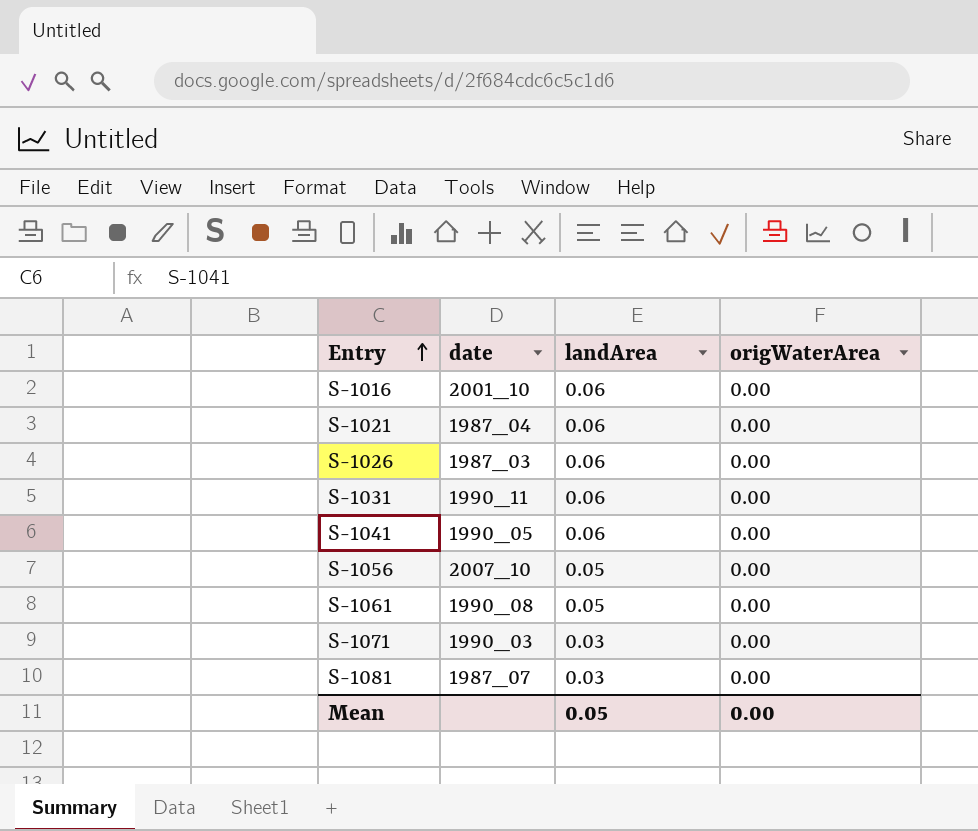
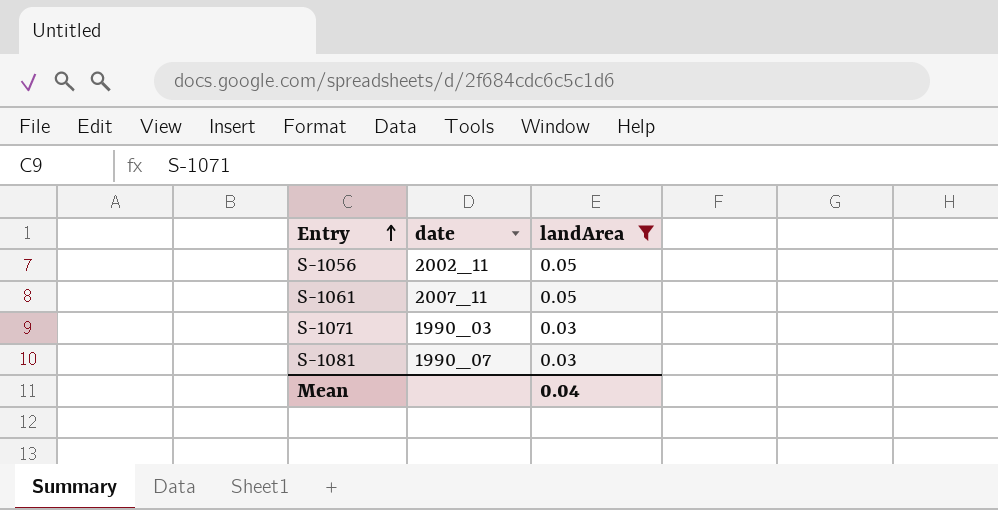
filter: none -> landArea != 0.06
column origWaterArea | position: 4 -> none
S-1056 | date: 2007_10 -> 2002_11
S-1061 | date: 1990_08 -> 2007_11
S-1081 | date: 1987_07 -> 1990_07
Mean | landArea: 0.05 -> 0.04

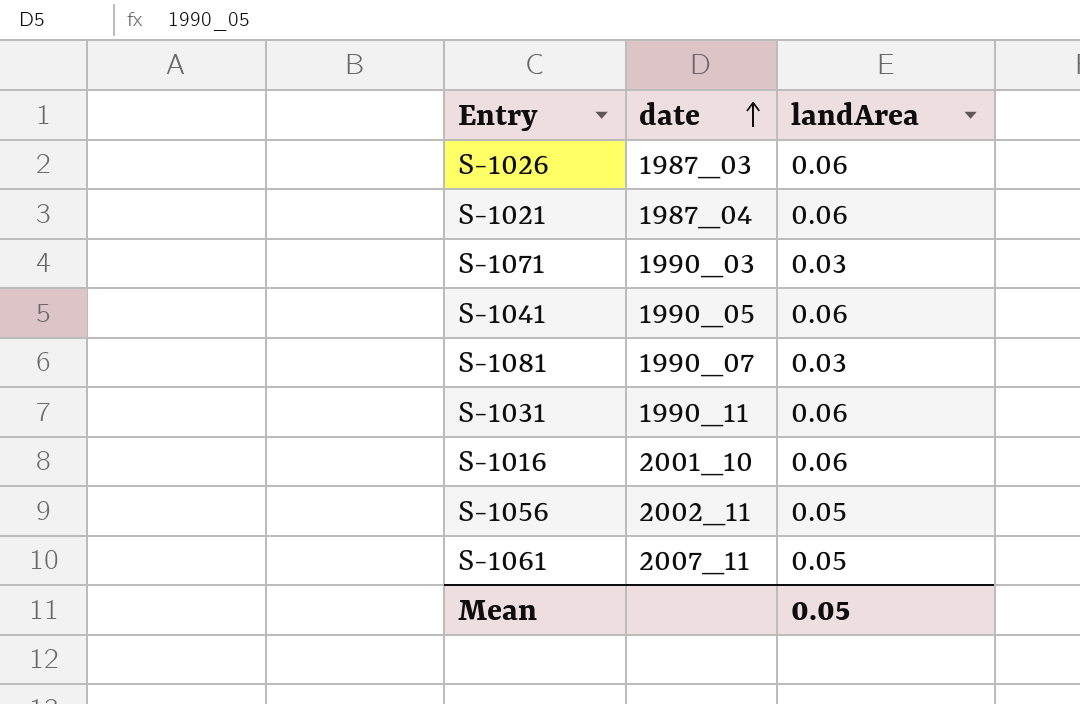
filter: landArea != 0.06 -> none
row order: Entry ascending -> date ascending
Mean | landArea: 0.04 -> 0.05

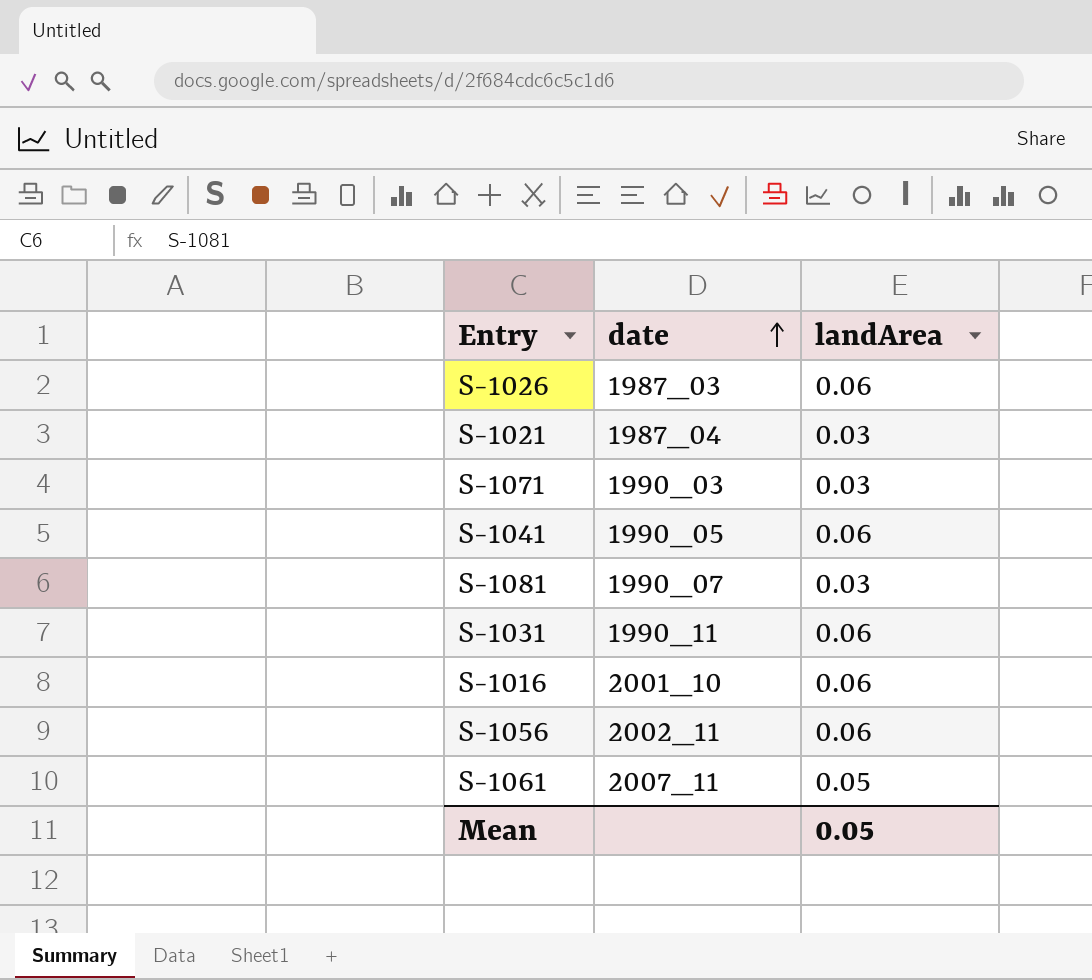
S-1021 | landArea: 0.06 -> 0.03
S-1056 | landArea: 0.05 -> 0.06

